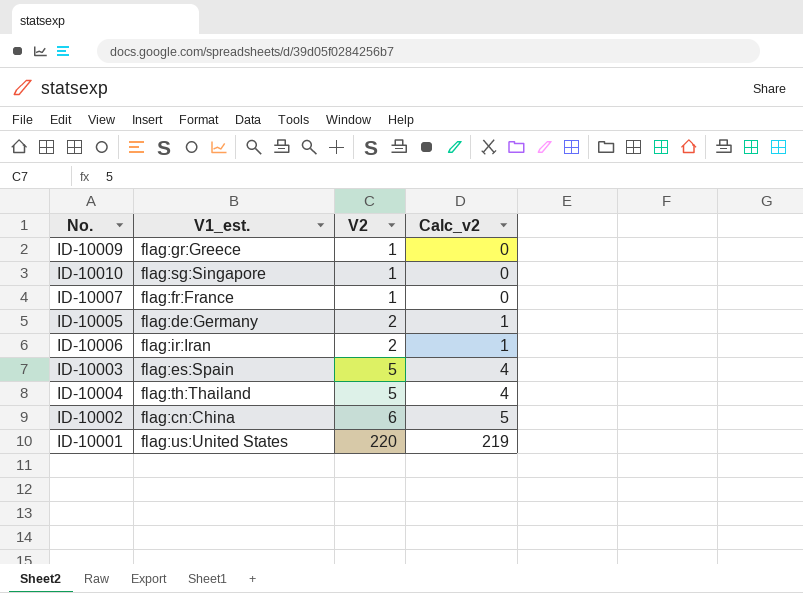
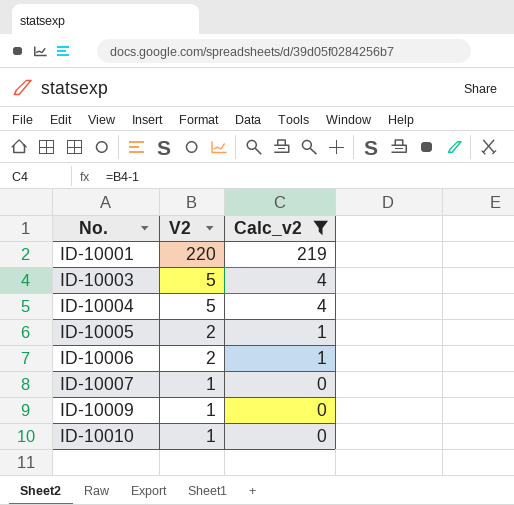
filter: none -> Calc_v2 != 5
row order: V2 ascending -> No. ascending
column V1_est. | position: 2 -> none

